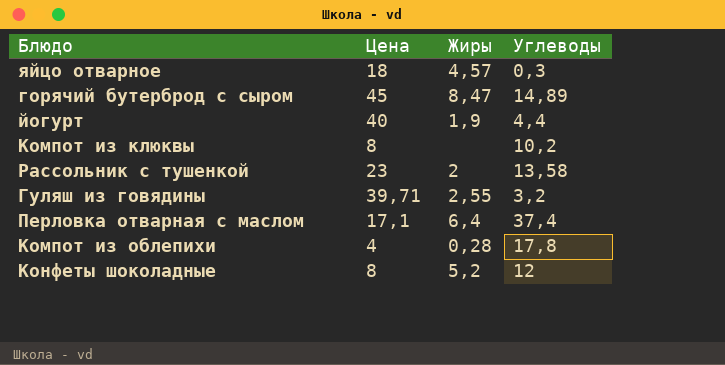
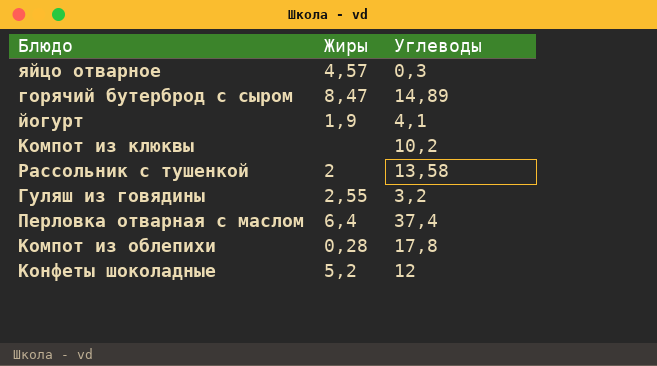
column Цена | position: 2 -> none
йогурт | Углеводы: 4,4 -> 4,1

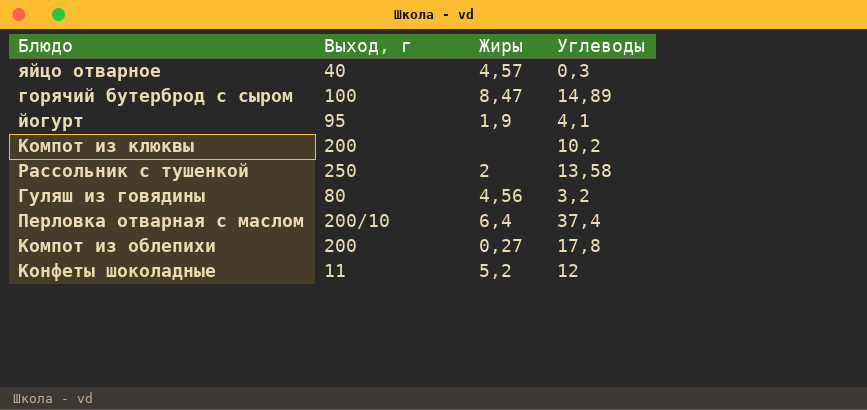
column Выход, г | position: none -> 2
Гуляш из говядины | Жиры: 2,55 -> 4,56
Компот из облепихи | Жиры: 0,28 -> 0,27

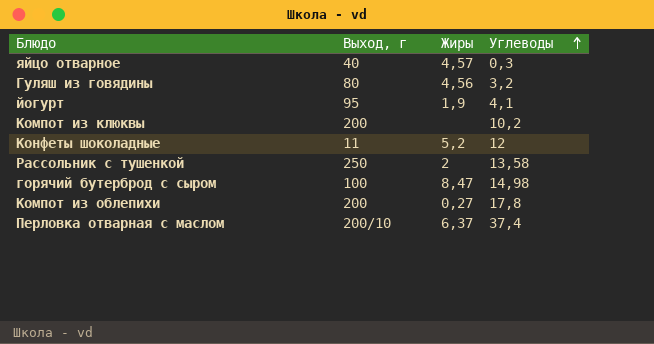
row order: none -> Углеводы ascending
горячий бутерброд с сыром | Углеводы: 14,89 -> 14,98
Перловка отварная с маслом | Жиры: 6,4 -> 6,37

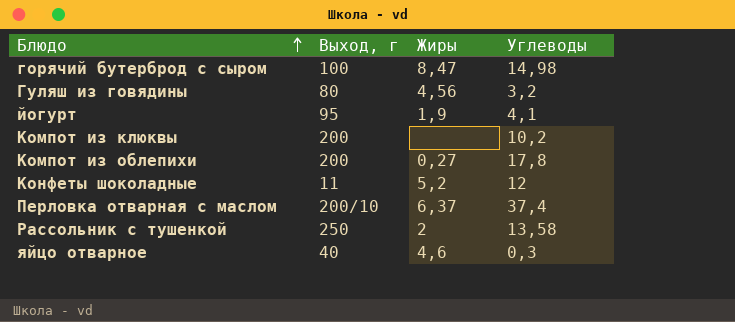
row order: Углеводы ascending -> Блюдо ascending
яйцо отварное | Жиры: 4,57 -> 4,6

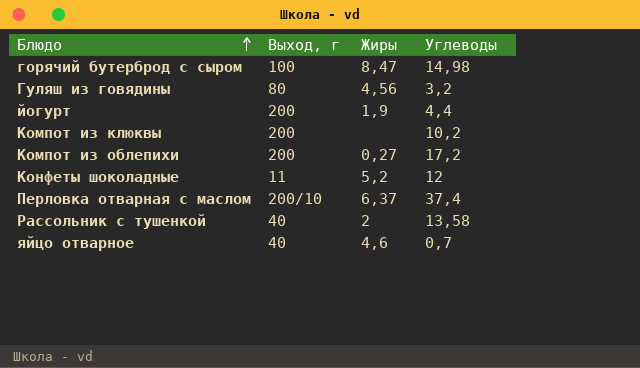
йогурт | Выход, г: 95 -> 200
йогурт | Углеводы: 4,1 -> 4,4
Компот из облепихи | Углеводы: 17,8 -> 17,2
Рассольник с тушенкой | Выход, г: 250 -> 40
яйцо отварное | Углеводы: 0,3 -> 0,7

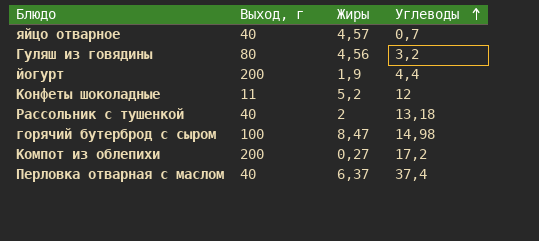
row order: Блюдо ascending -> Углеводы ascending
row Компот из клюквы: 200 | none | 10,2 -> none
яйцо отварное | Жиры: 4,6 -> 4,57
Рассольник с тушенкой | Углеводы: 13,58 -> 13,18
Перловка отварная с маслом | Выход, г: 200/10 -> 40

